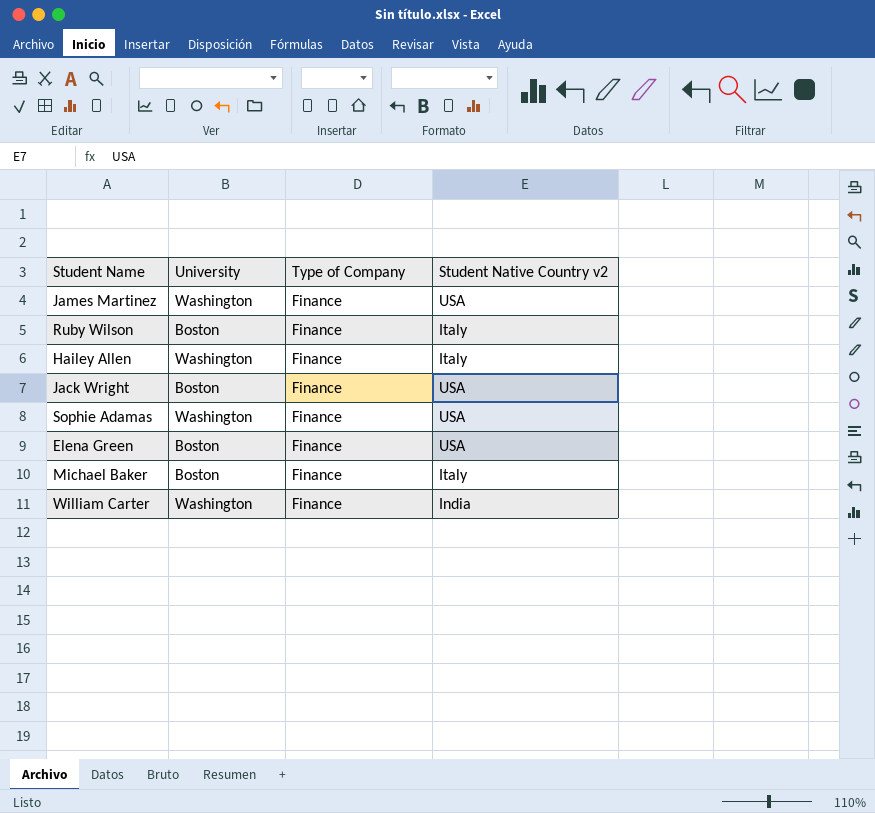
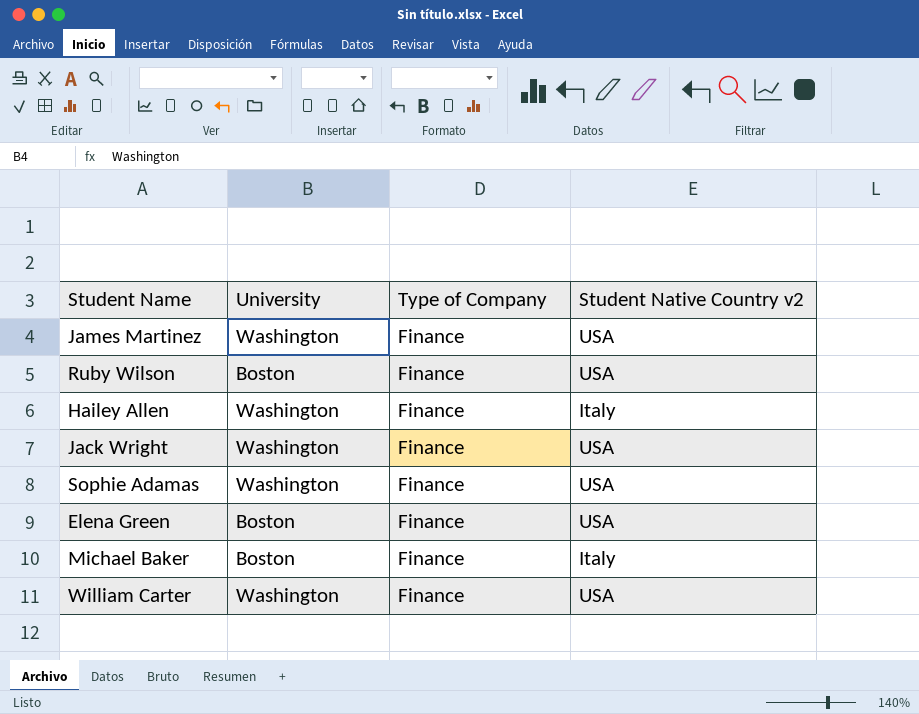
Ruby Wilson | Student Native Country v2: Italy -> USA
Jack Wright | University: Boston -> Washington
William Carter | Student Native Country v2: India -> USA

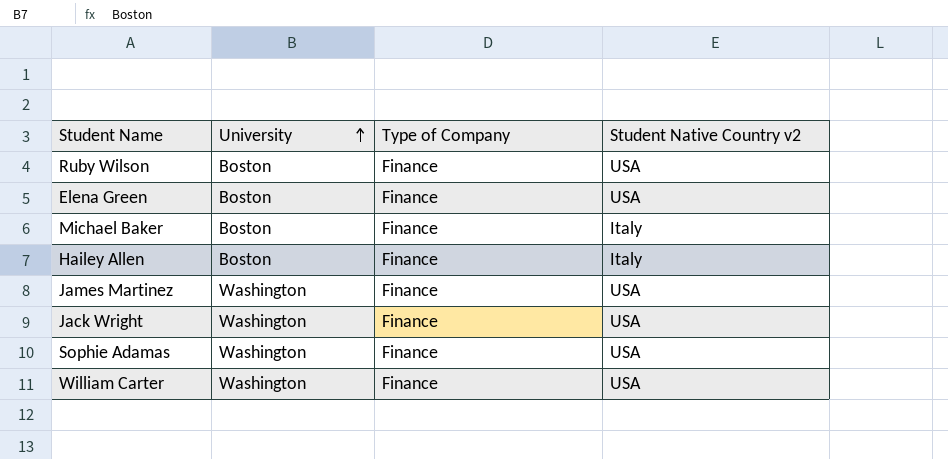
row order: none -> University ascending
Hailey Allen | University: Washington -> Boston

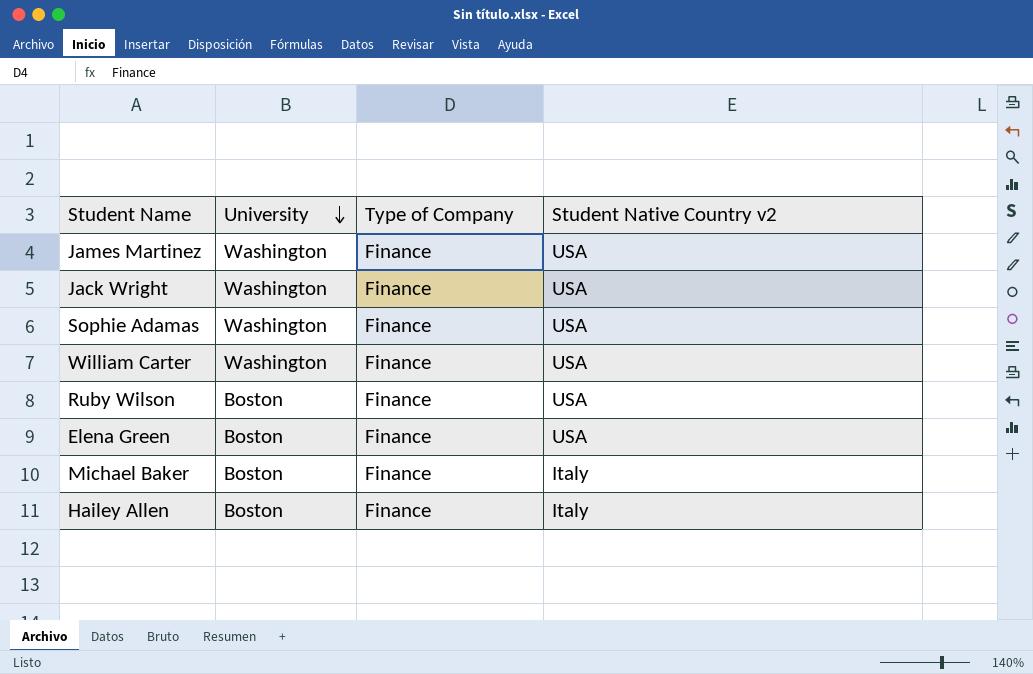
row order: University ascending -> University descending

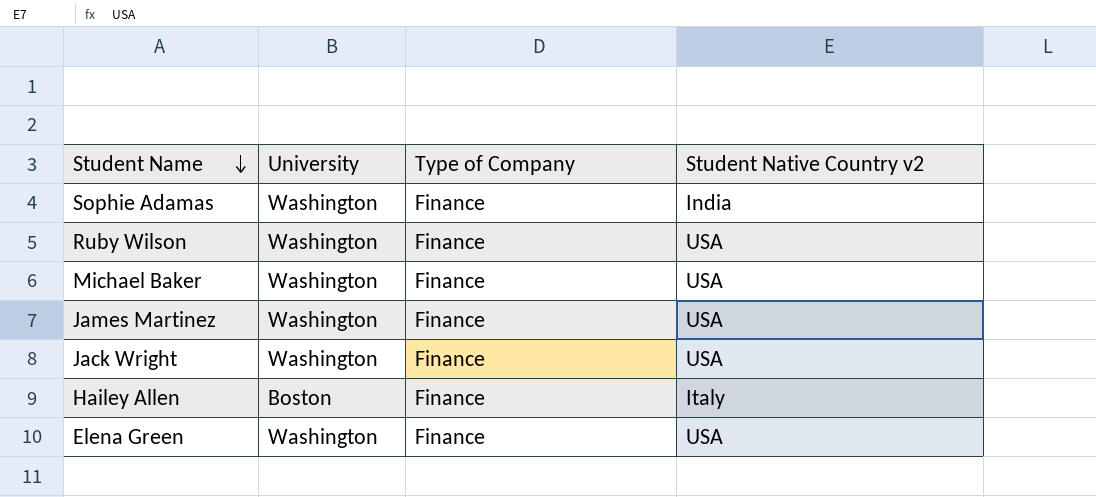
row order: University descending -> Student Name descending
row William Carter: Washington | Finance | USA -> none
Sophie Adamas | Student Native Country v2: USA -> India
Ruby Wilson | University: Boston -> Washington
Michael Baker | University: Boston -> Washington
Michael Baker | Student Native Country v2: Italy -> USA
Elena Green | University: Boston -> Washington

